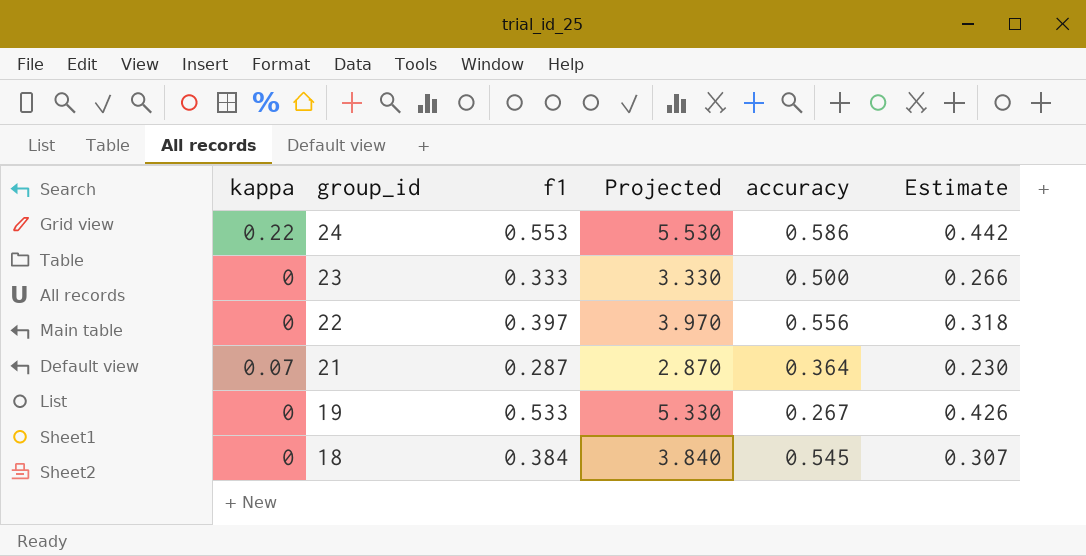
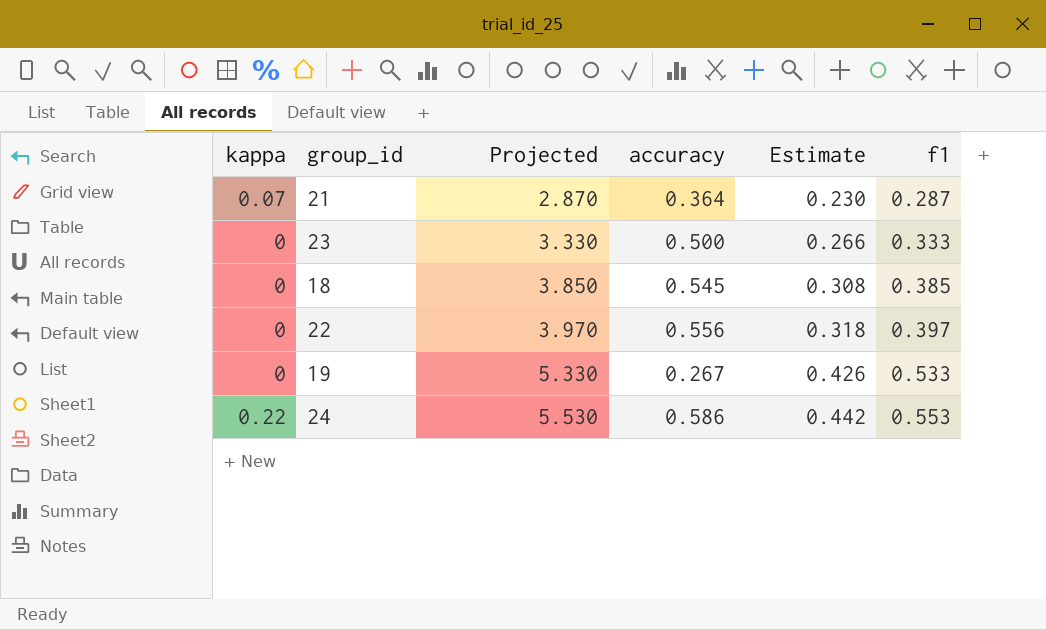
row order: group_id descending -> Projected ascending
column f1 | position: 3 -> 6
18 | Projected: 3.840 -> 3.850
18 | Estimate: 0.307 -> 0.308
18 | f1: 0.384 -> 0.385

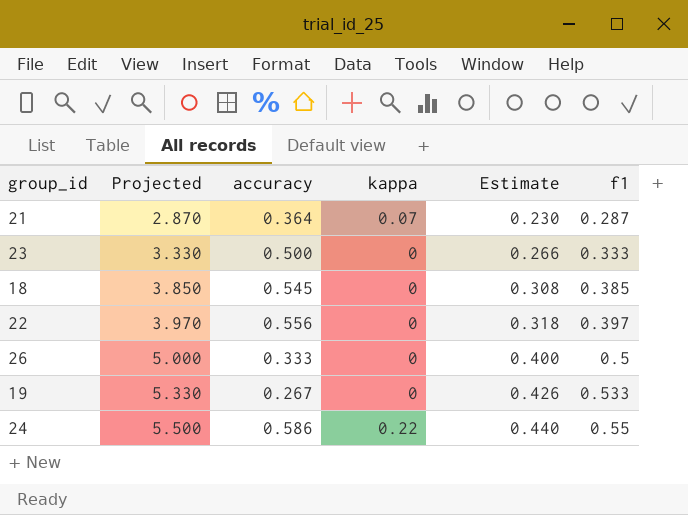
column kappa | position: 1 -> 4
row 26: none -> 5.000 | 0.333 | 0 | 0.400 | 0.5
24 | Projected: 5.530 -> 5.500
24 | Estimate: 0.442 -> 0.440
24 | f1: 0.553 -> 0.55

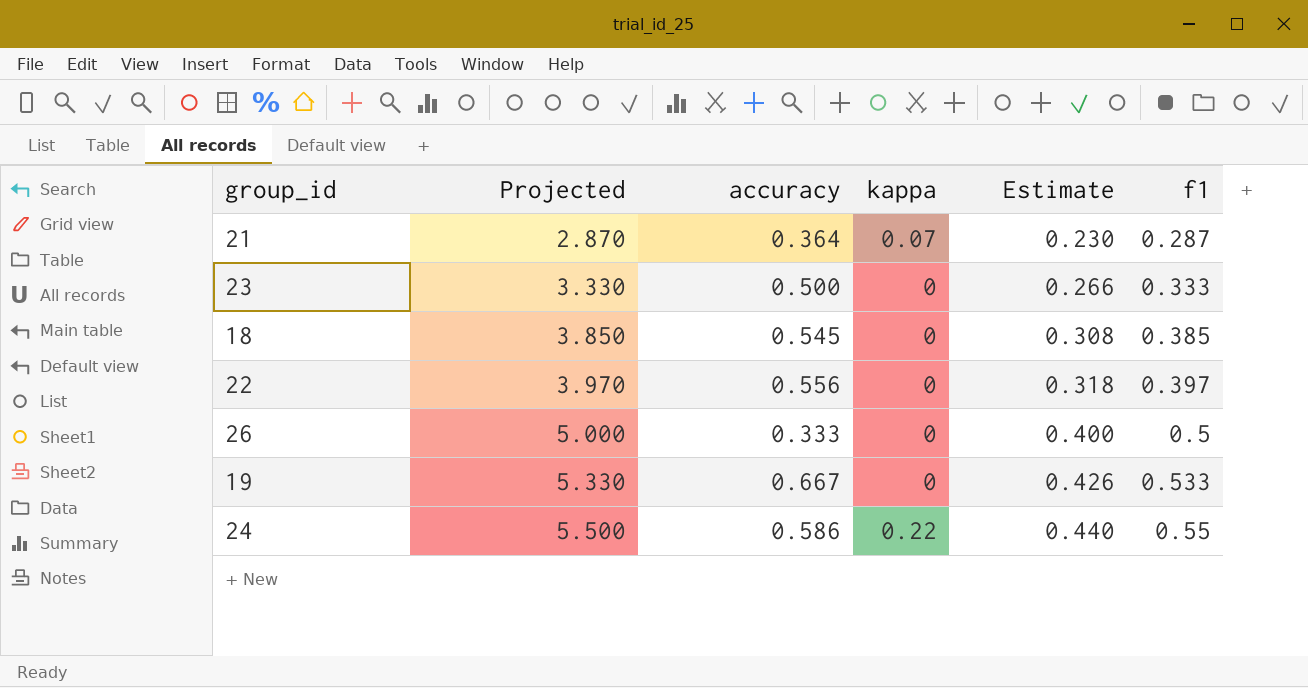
19 | accuracy: 0.267 -> 0.667

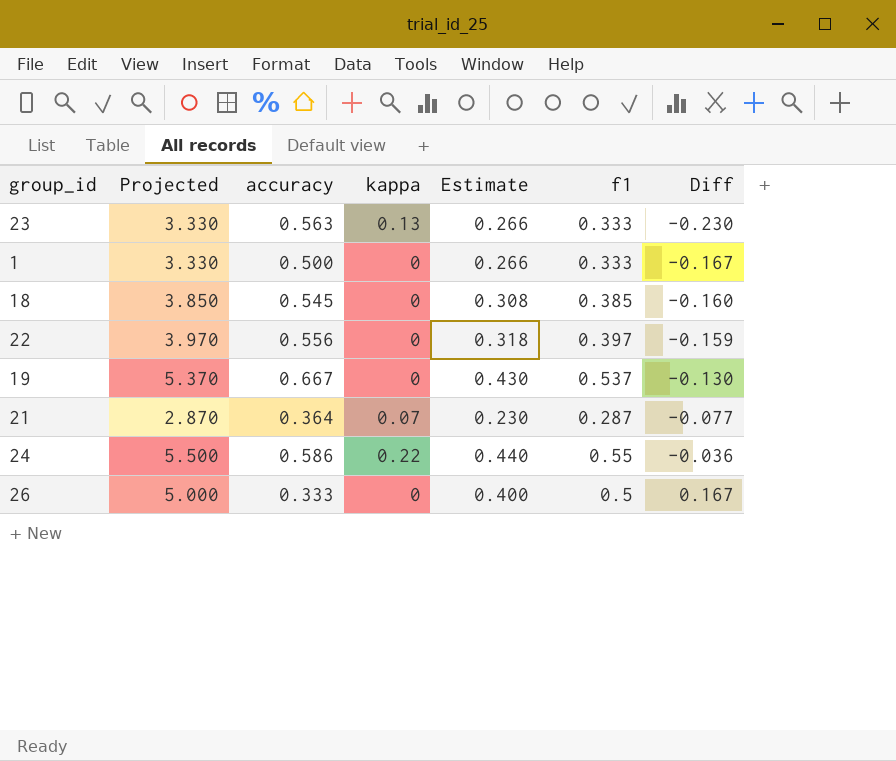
row order: Projected ascending -> Diff ascending
column Diff | formula: none -> [f1] - [accuracy]
23 | accuracy: 0.500 -> 0.563
23 | kappa: 0 -> 0.13
row 1: none -> 3.330 | 0.500 | 0 | 0.266 | 0.333 | -0.167
19 | Projected: 5.330 -> 5.370
19 | Estimate: 0.426 -> 0.430
19 | f1: 0.533 -> 0.537

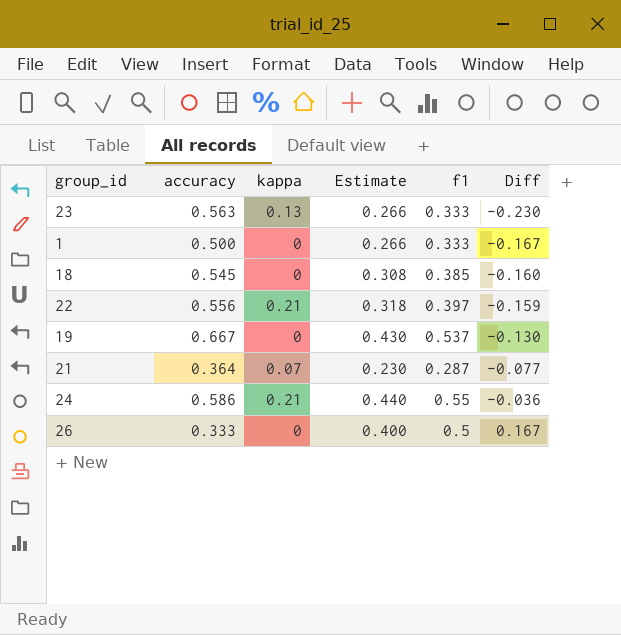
column Projected | formula: [f1] * 10 -> none
22 | kappa: 0 -> 0.21
24 | kappa: 0.22 -> 0.21

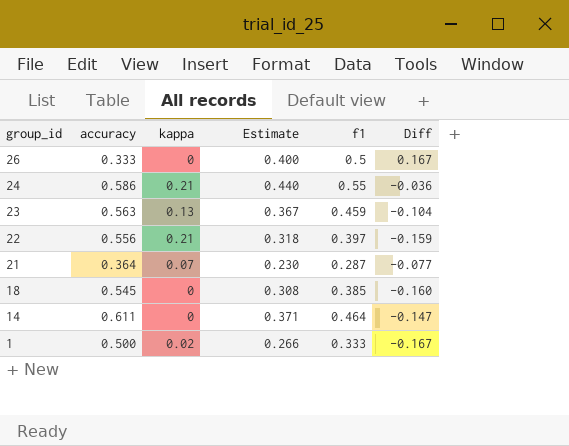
row order: Diff ascending -> group_id descending
row 19: 0.667 | 0 | 0.430 | 0.537 | -0.130 -> none
23 | Estimate: 0.266 -> 0.367
23 | f1: 0.333 -> 0.459
23 | Diff: -0.230 -> -0.104
row 14: none -> 0.611 | 0 | 0.371 | 0.464 | -0.147
1 | kappa: 0 -> 0.02

